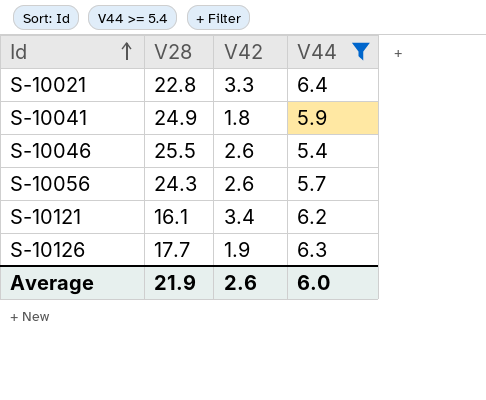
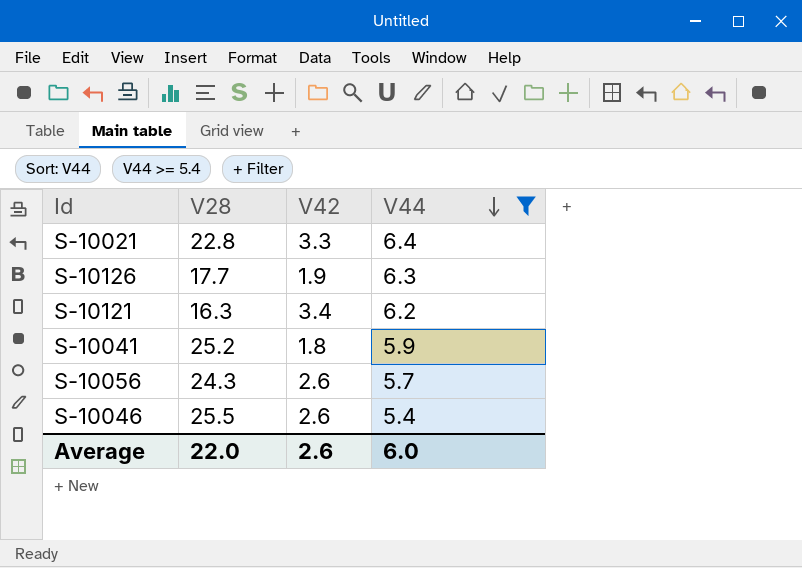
row order: Id ascending -> V44 descending
S-10121 | V28: 16.1 -> 16.3
S-10041 | V28: 24.9 -> 25.2
Average | V28: 21.9 -> 22.0

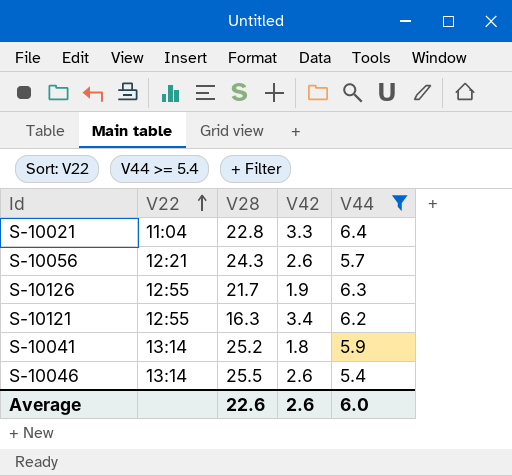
row order: V44 descending -> V22 ascending
column V22 | position: none -> 2
S-10126 | V28: 17.7 -> 21.7
Average | V28: 22.0 -> 22.6

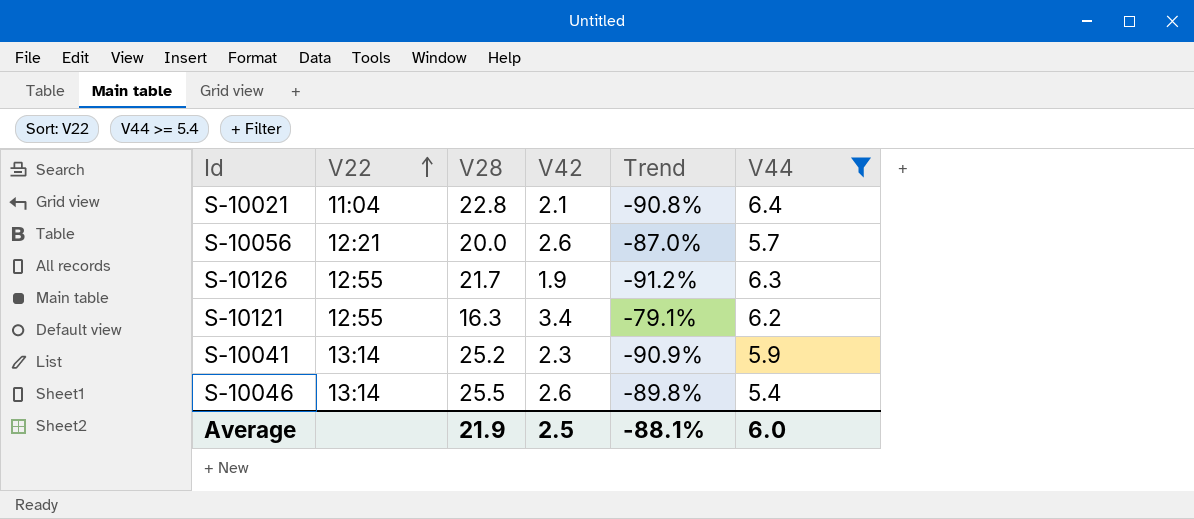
column Trend | formula: none -> ([V42] - [V28]) / [V28]
S-10021 | V42: 3.3 -> 2.1
S-10056 | V28: 24.3 -> 20.0
S-10041 | V42: 1.8 -> 2.3
Average | V28: 22.6 -> 21.9
Average | V42: 2.6 -> 2.5

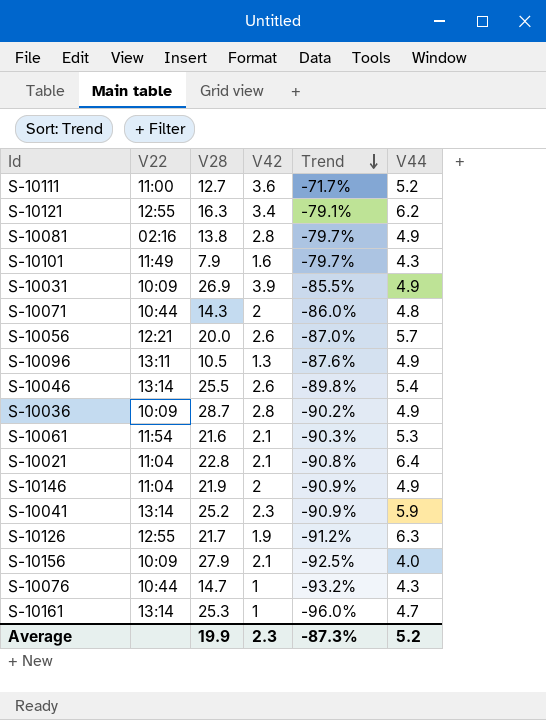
filter: V44 >= 5.4 -> none
row order: V22 ascending -> Trend descending
Average | V28: 21.9 -> 19.9
Average | V42: 2.5 -> 2.3
Average | Trend: -88.1% -> -87.3%
Average | V44: 6.0 -> 5.2

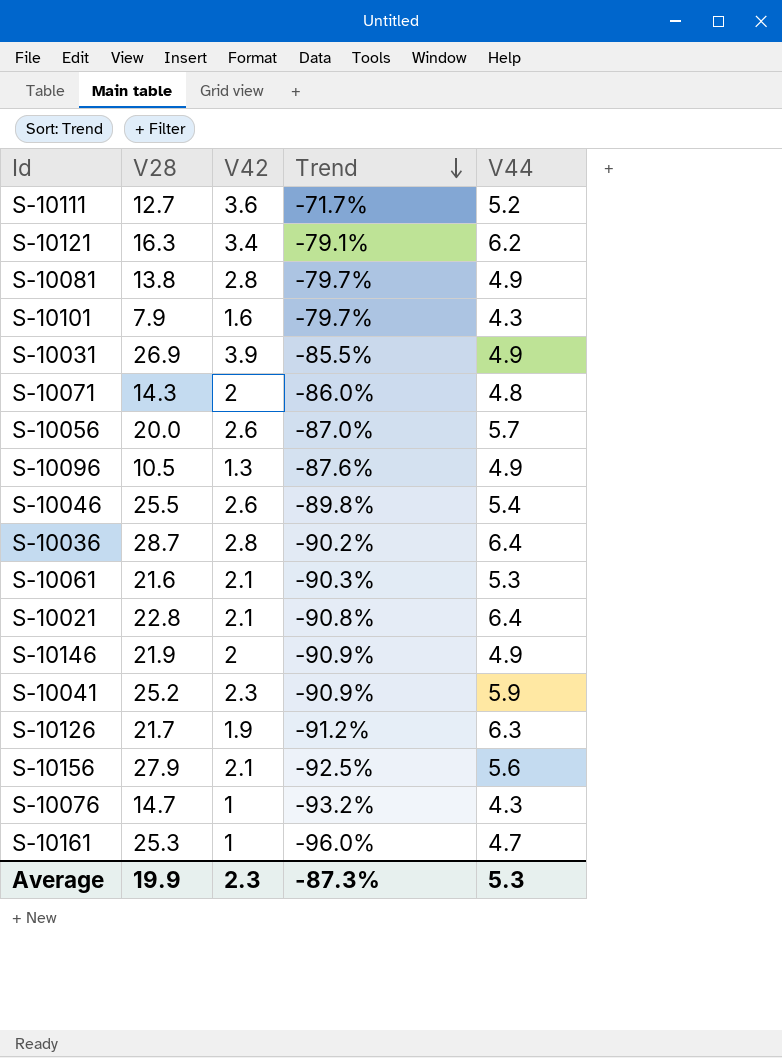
column V22 | position: 2 -> none
S-10036 | V44: 4.9 -> 6.4
S-10156 | V44: 4.0 -> 5.6
Average | V44: 5.2 -> 5.3

